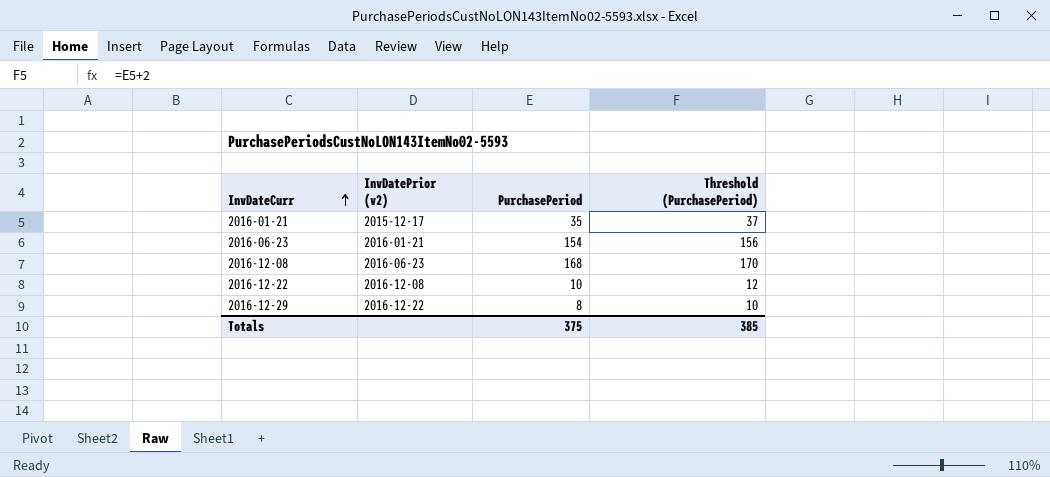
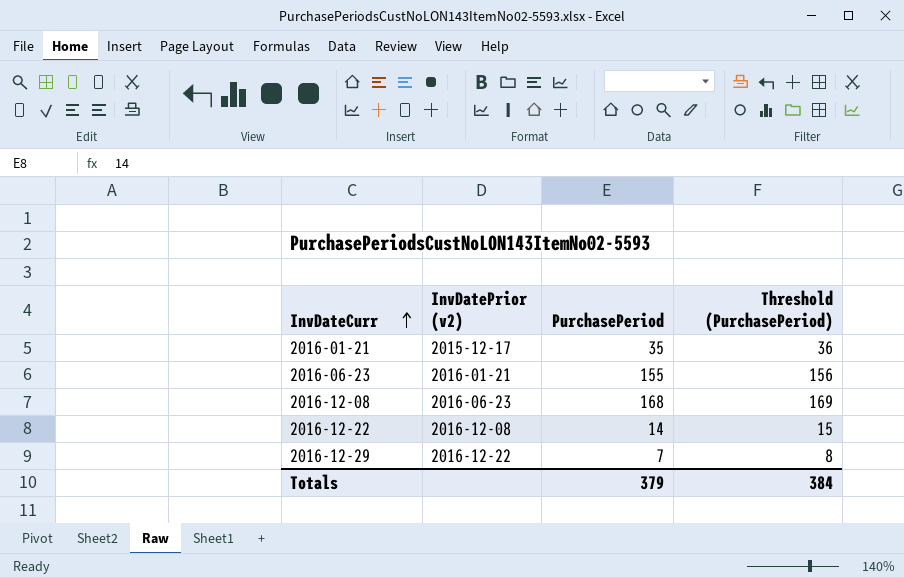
column Threshold (PurchasePeriod) | formula: [PurchasePeriod] + 2 -> [PurchasePeriod] + 1
2016-06-23 | PurchasePeriod: 154 -> 155
2016-12-22 | PurchasePeriod: 10 -> 14
2016-12-29 | PurchasePeriod: 8 -> 7
Totals | PurchasePeriod: 375 -> 379
Totals | Threshold (PurchasePeriod): 385 -> 384

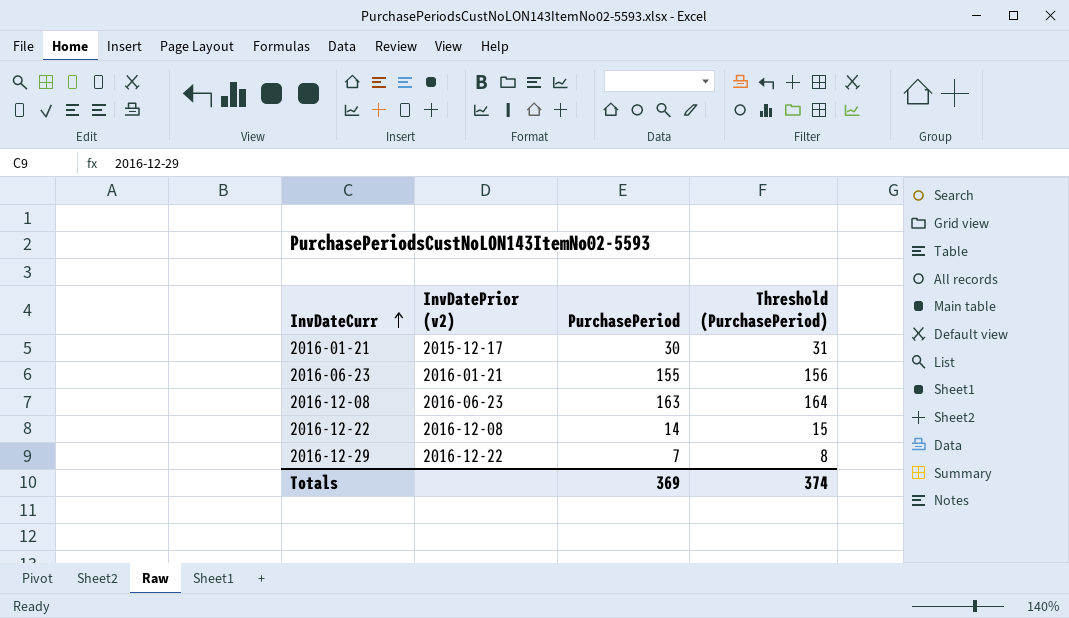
2016-01-21 | PurchasePeriod: 35 -> 30
2016-01-21 | Threshold (PurchasePeriod): 36 -> 31
2016-12-08 | PurchasePeriod: 168 -> 163
2016-12-08 | Threshold (PurchasePeriod): 169 -> 164
Totals | PurchasePeriod: 379 -> 369
Totals | Threshold (PurchasePeriod): 384 -> 374

